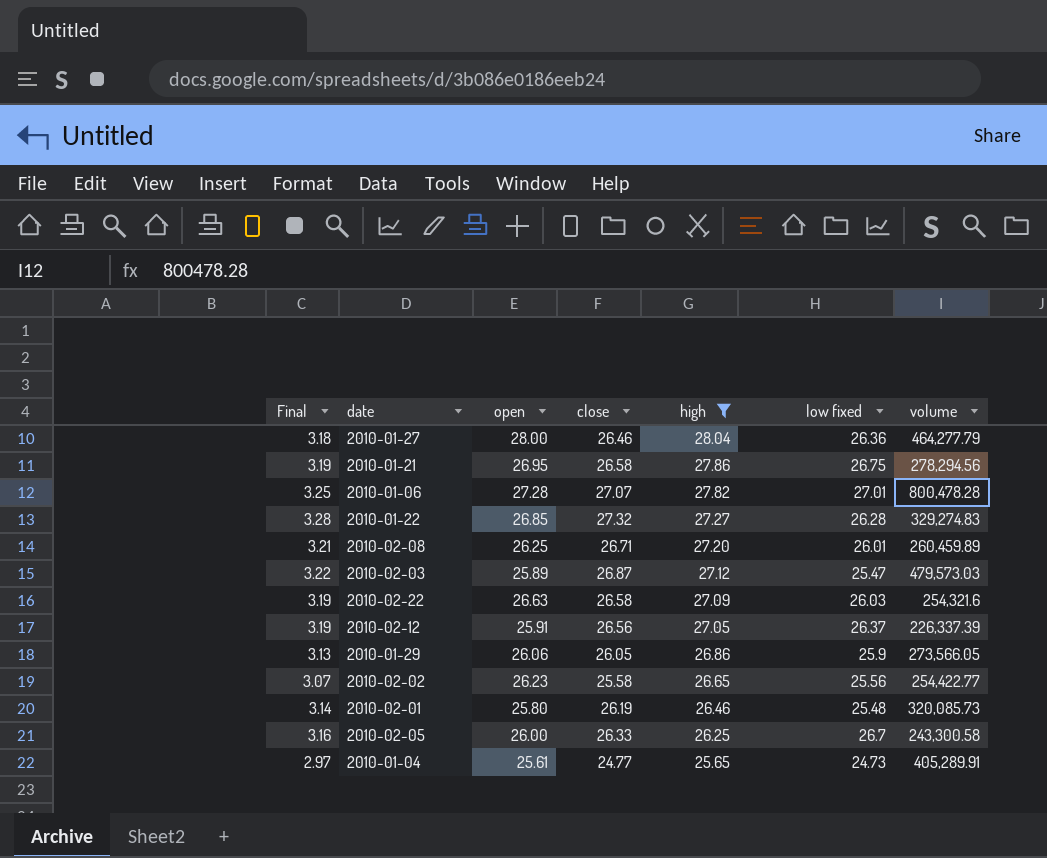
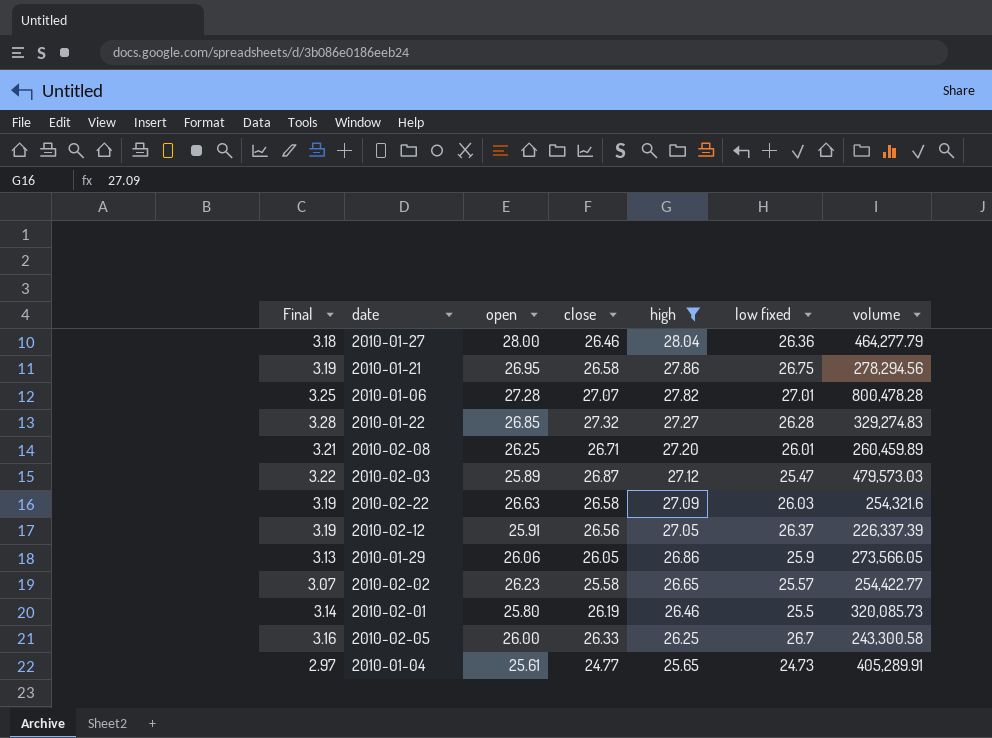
2010-02-02 | low fixed: 25.56 -> 25.57
2010-02-01 | low fixed: 25.48 -> 25.5

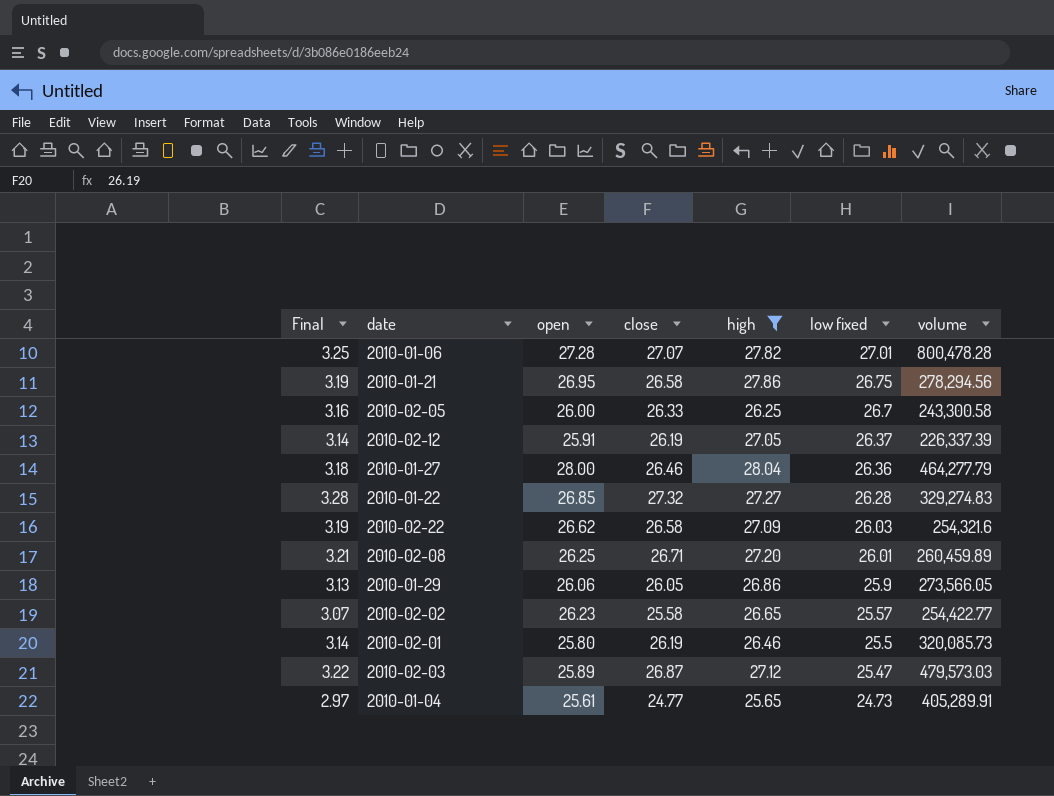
row order: high descending -> low fixed descending
2010-02-12 | Final: 3.19 -> 3.14
2010-02-12 | close: 26.56 -> 26.19
2010-02-22 | open: 26.63 -> 26.62

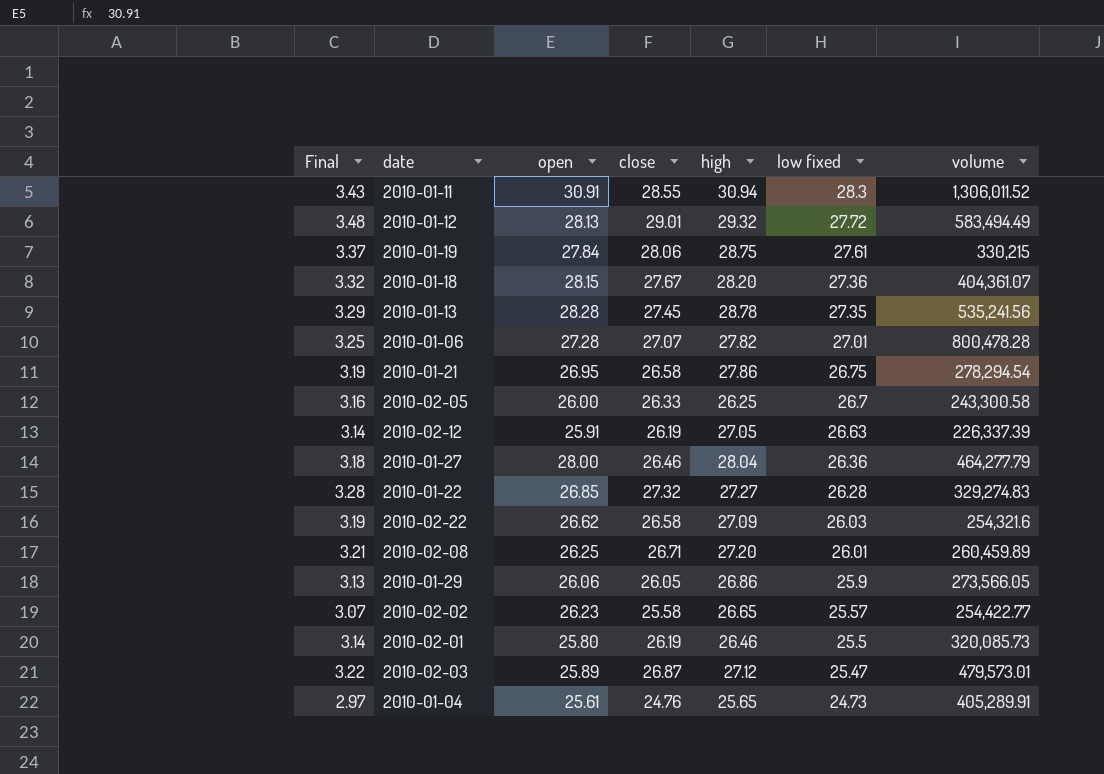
filter: high <= 28.04 -> none
2010-01-21 | volume: 278,294.56 -> 278,294.54
2010-02-12 | low fixed: 26.37 -> 26.63
2010-02-03 | volume: 479,573.03 -> 479,573.01
2010-01-04 | close: 24.77 -> 24.76

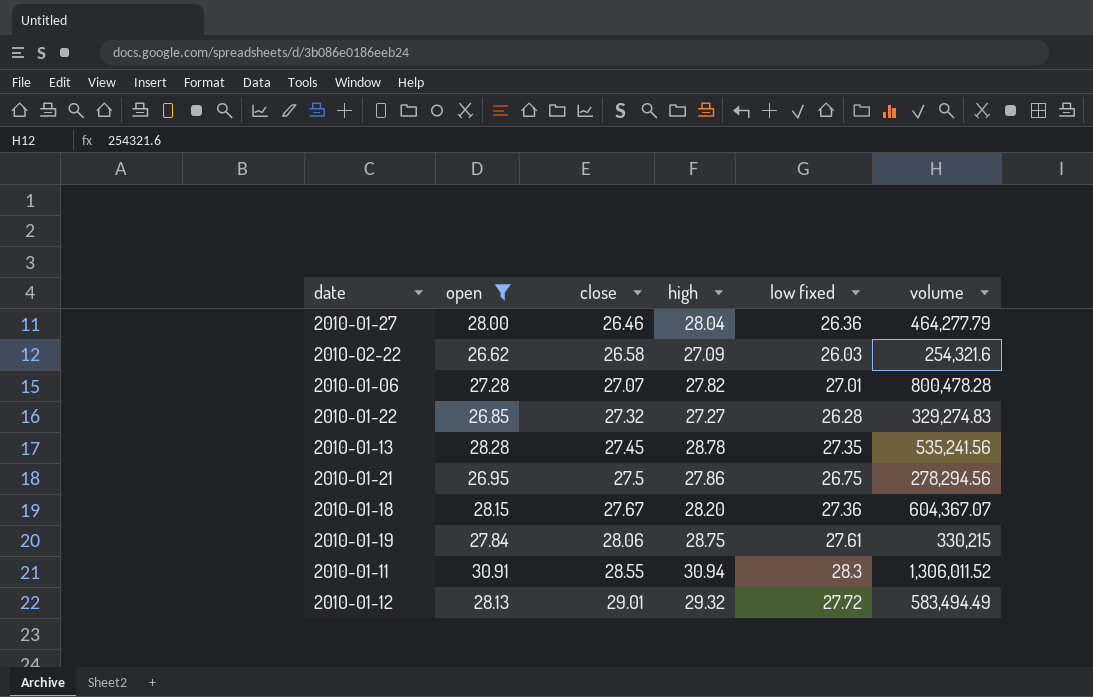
filter: none -> open >= 26.62
row order: low fixed descending -> close ascending
column Final | formula: [close] * 0.12 -> none
2010-01-21 | close: 26.58 -> 27.5
2010-01-21 | volume: 278,294.54 -> 278,294.56
2010-01-18 | volume: 404,361.07 -> 604,367.07

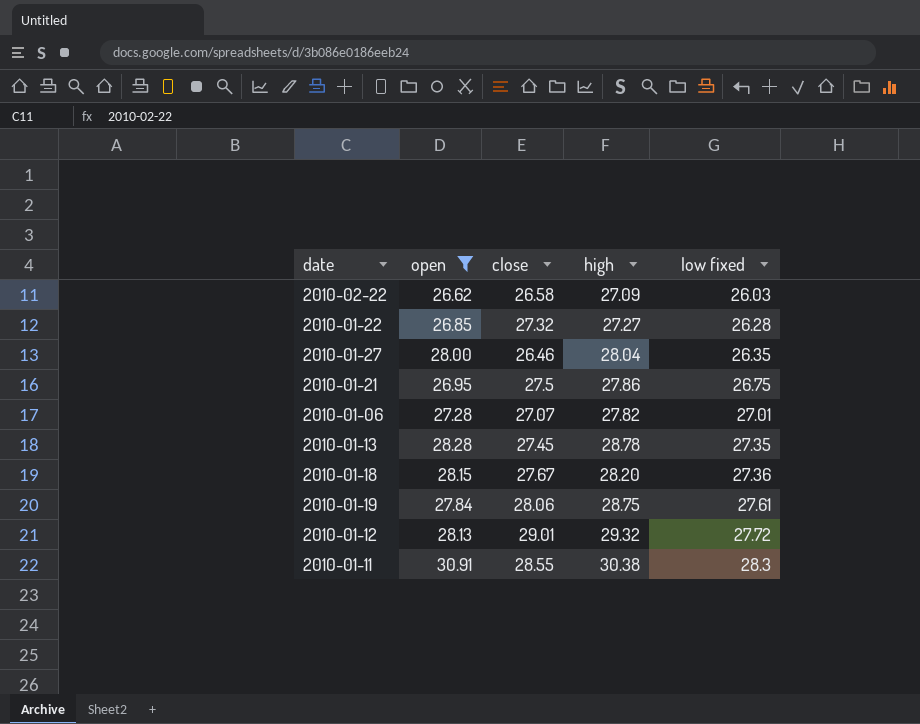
row order: close ascending -> low fixed ascending
column volume | position: 6 -> none
2010-01-27 | low fixed: 26.36 -> 26.35
2010-01-11 | high: 30.94 -> 30.38

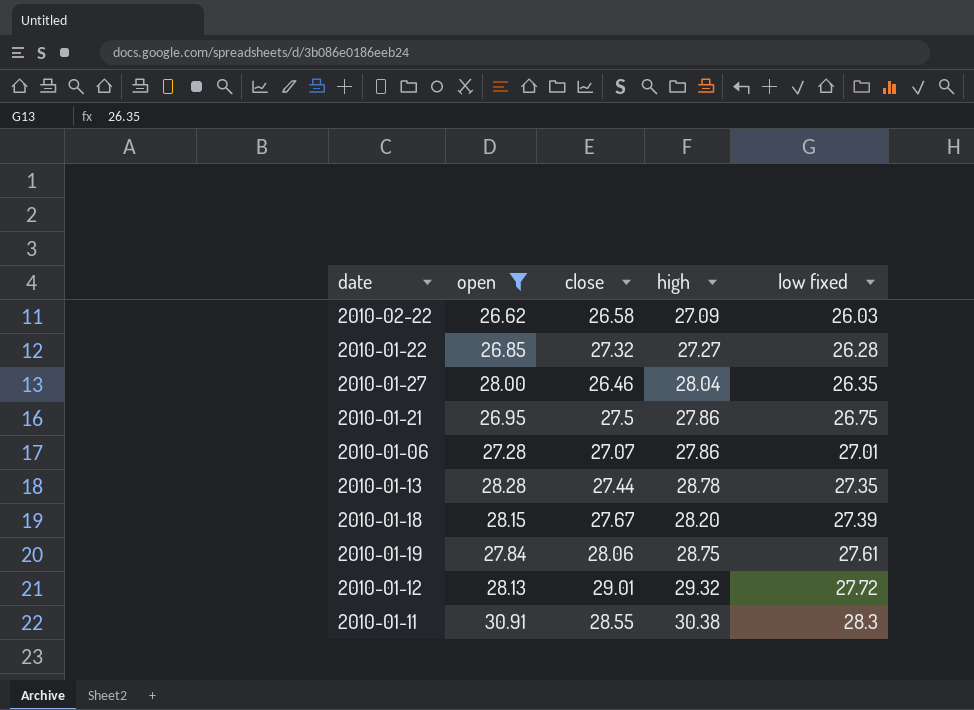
2010-01-06 | high: 27.82 -> 27.86
2010-01-13 | close: 27.45 -> 27.44
2010-01-18 | low fixed: 27.36 -> 27.39

